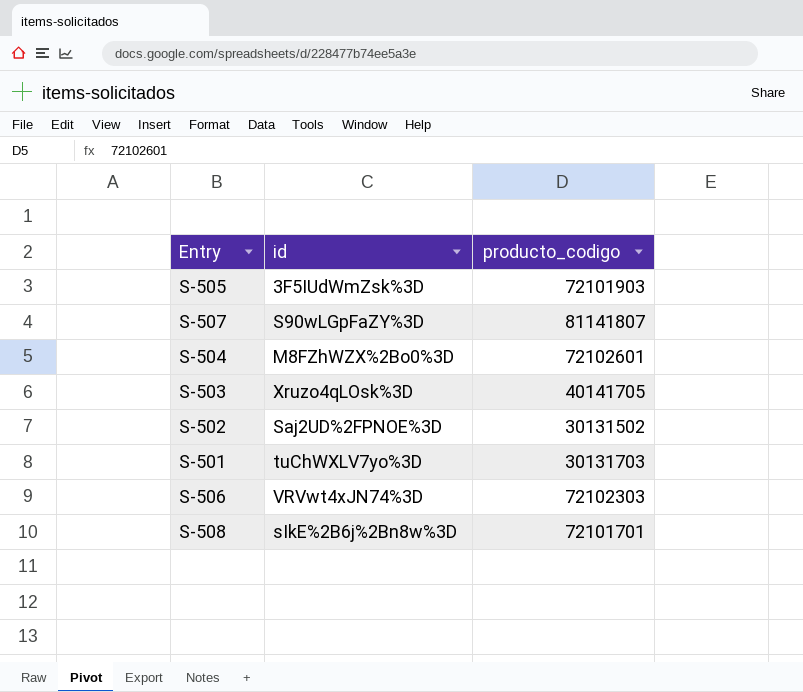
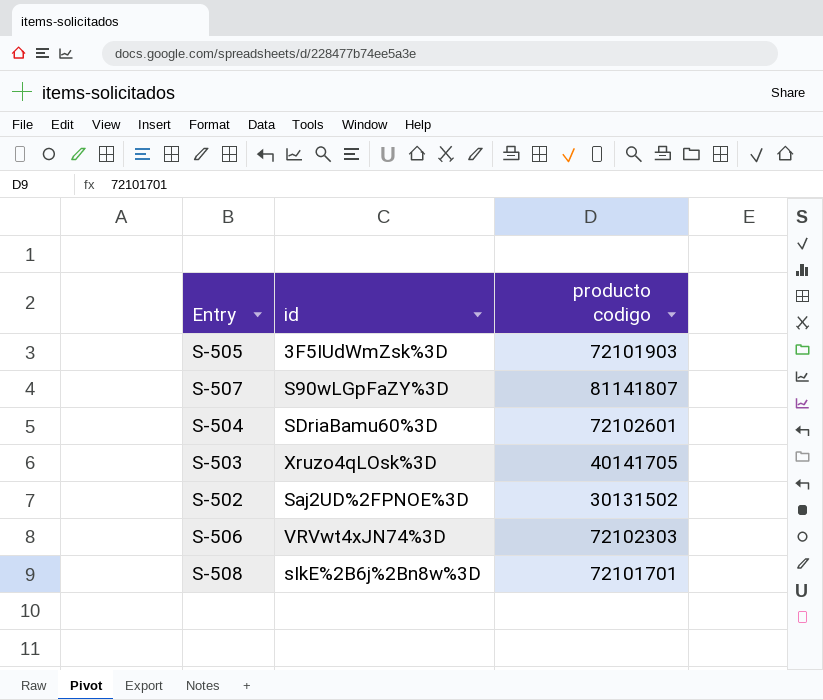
column name: producto_codigo -> producto codigo
row S-501: tuChWXLV7yo%3D | 30131703 -> none
S-504 | id: M8FZhWZX%2Bo0%3D -> SDriaBamu60%3D

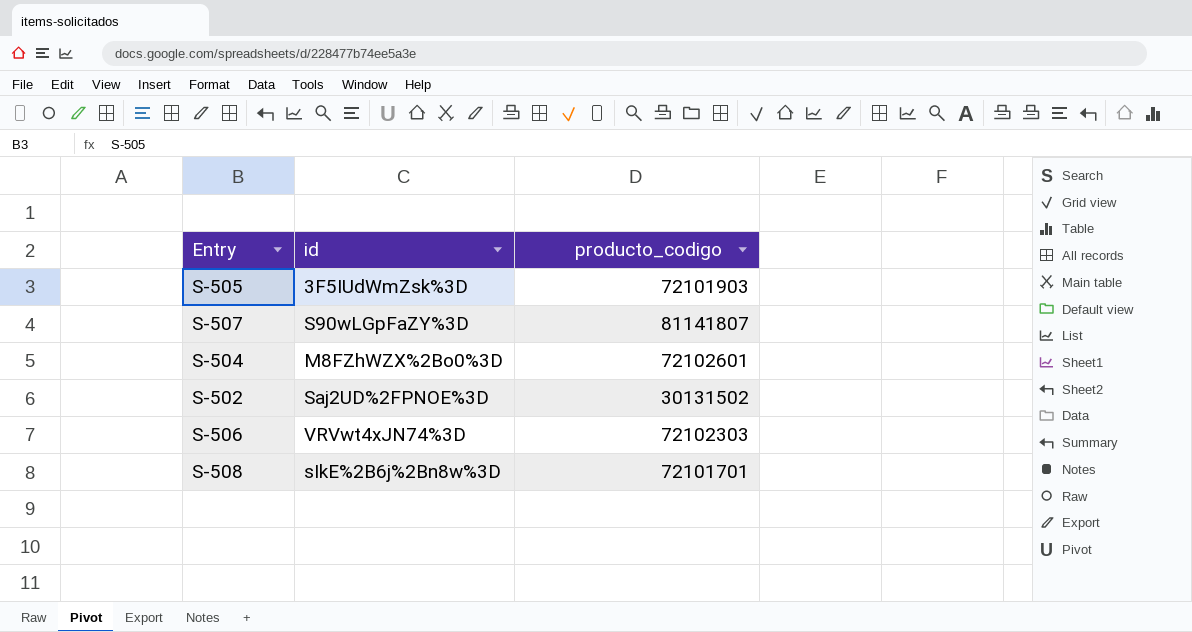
column name: producto codigo -> producto_codigo
row S-503: Xruzo4qLOsk%3D | 40141705 -> none
S-504 | id: SDriaBamu60%3D -> M8FZhWZX%2Bo0%3D

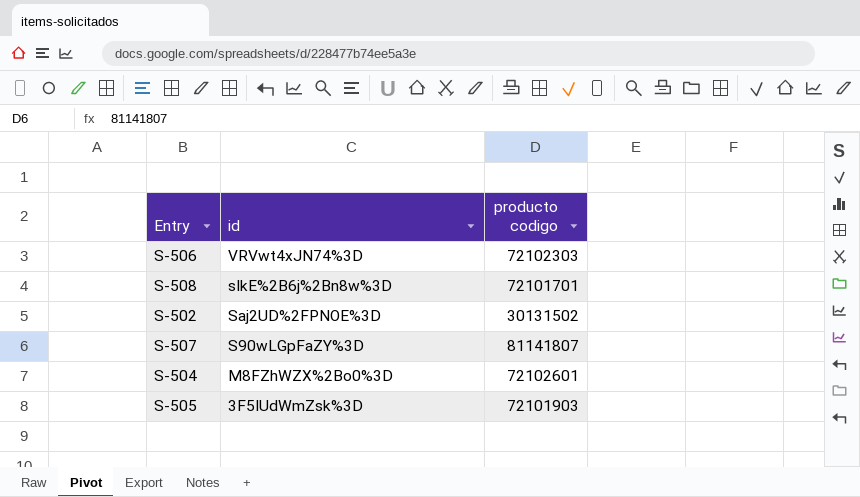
row order: none -> id descending
column name: producto_codigo -> producto codigo

